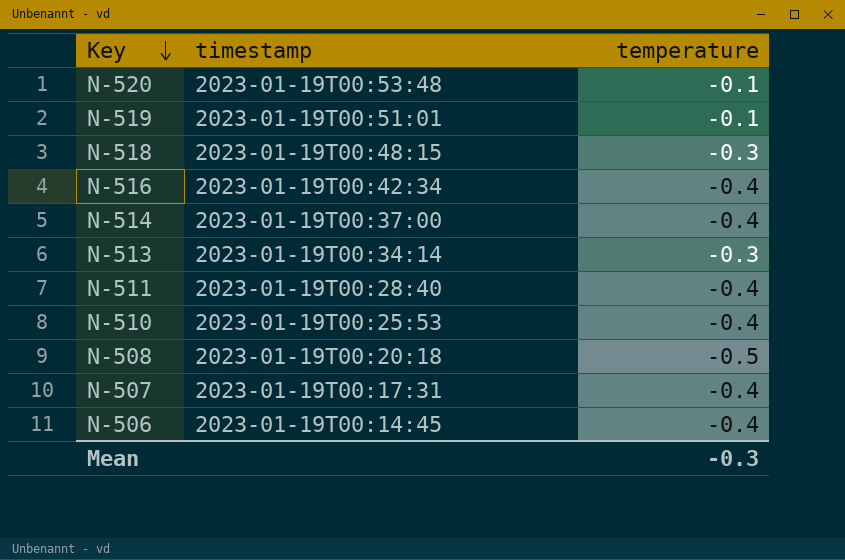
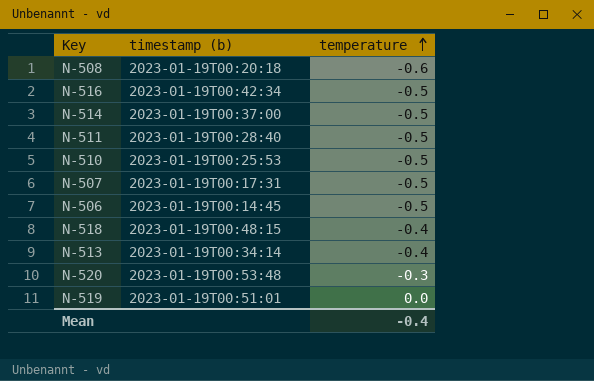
row order: Key descending -> temperature ascending
column name: timestamp -> timestamp (b)
N-508 | temperature: -0.5 -> -0.6
N-516 | temperature: -0.4 -> -0.5
N-514 | temperature: -0.4 -> -0.5
N-511 | temperature: -0.4 -> -0.5
N-510 | temperature: -0.4 -> -0.5
N-507 | temperature: -0.4 -> -0.5
N-506 | temperature: -0.4 -> -0.5
N-518 | temperature: -0.3 -> -0.4
N-513 | temperature: -0.3 -> -0.4
N-520 | temperature: -0.1 -> -0.3
N-519 | temperature: -0.1 -> 0.0
Mean | temperature: -0.3 -> -0.4

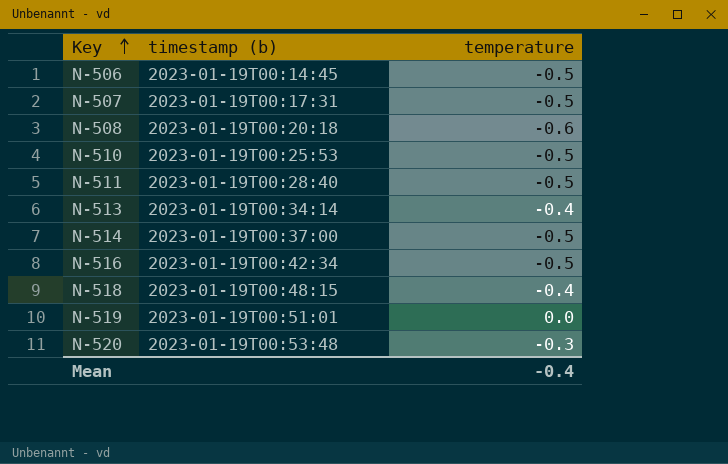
row order: temperature ascending -> Key ascending

